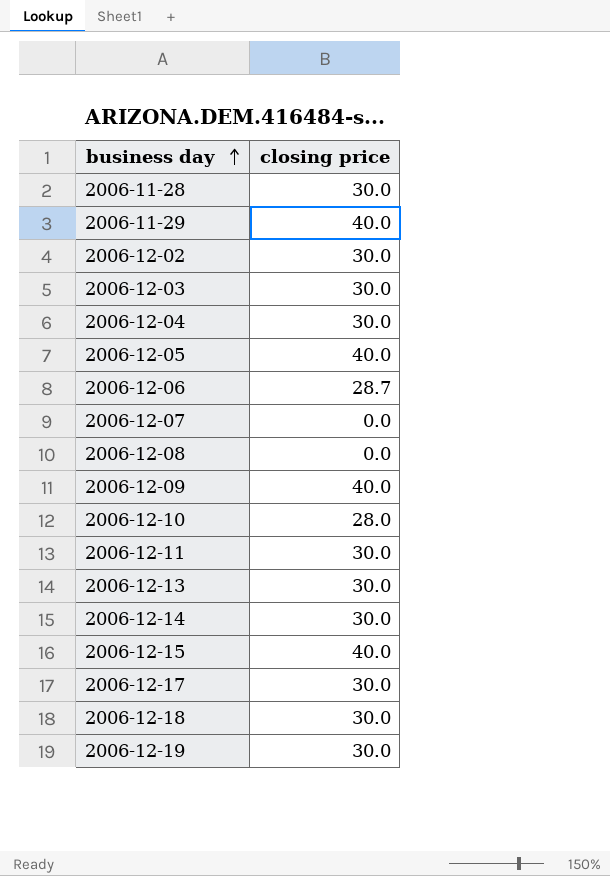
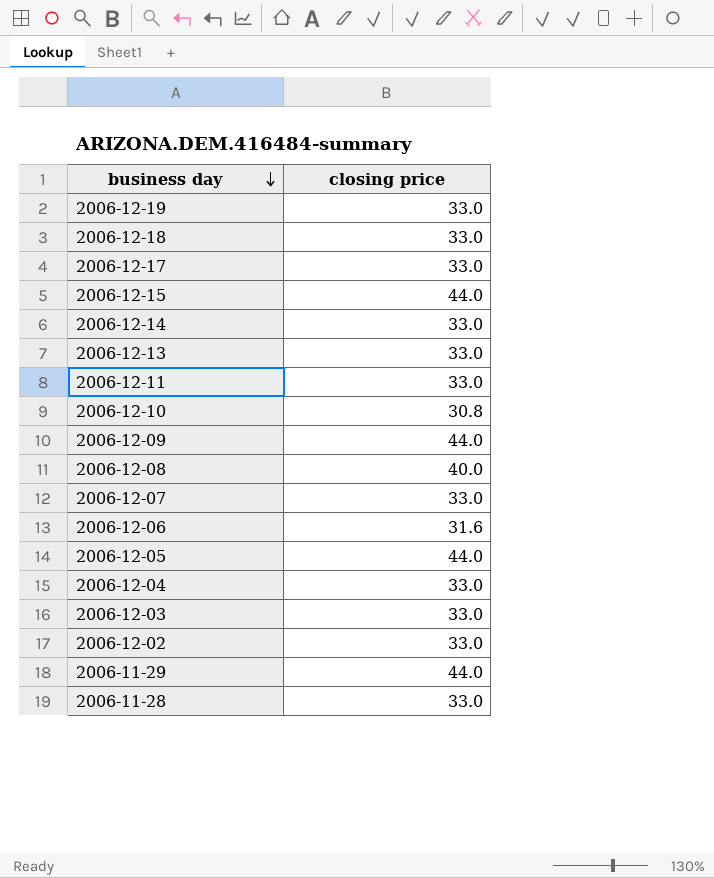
row order: business day ascending -> business day descending
2006-12-19 | closing price: 30.0 -> 33.0
2006-12-18 | closing price: 30.0 -> 33.0
2006-12-17 | closing price: 30.0 -> 33.0
2006-12-15 | closing price: 40.0 -> 44.0
2006-12-14 | closing price: 30.0 -> 33.0
2006-12-13 | closing price: 30.0 -> 33.0
2006-12-11 | closing price: 30.0 -> 33.0
2006-12-10 | closing price: 28.0 -> 30.8
2006-12-09 | closing price: 40.0 -> 44.0
2006-12-08 | closing price: 0.0 -> 40.0
2006-12-07 | closing price: 0.0 -> 33.0
2006-12-06 | closing price: 28.7 -> 31.6
2006-12-05 | closing price: 40.0 -> 44.0
2006-12-04 | closing price: 30.0 -> 33.0
2006-12-03 | closing price: 30.0 -> 33.0
2006-12-02 | closing price: 30.0 -> 33.0
2006-11-29 | closing price: 40.0 -> 44.0
2006-11-28 | closing price: 30.0 -> 33.0

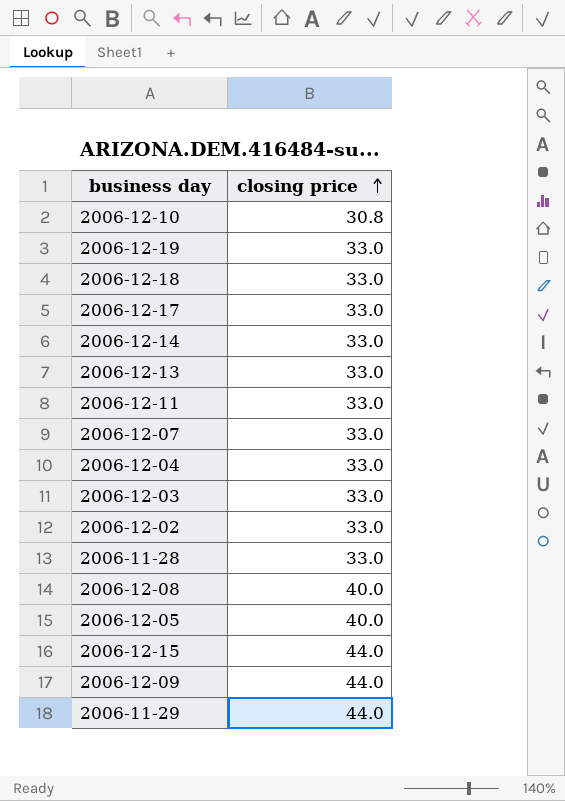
row order: business day descending -> closing price ascending
row 2006-12-06: 31.6 -> none
2006-12-05 | closing price: 44.0 -> 40.0

